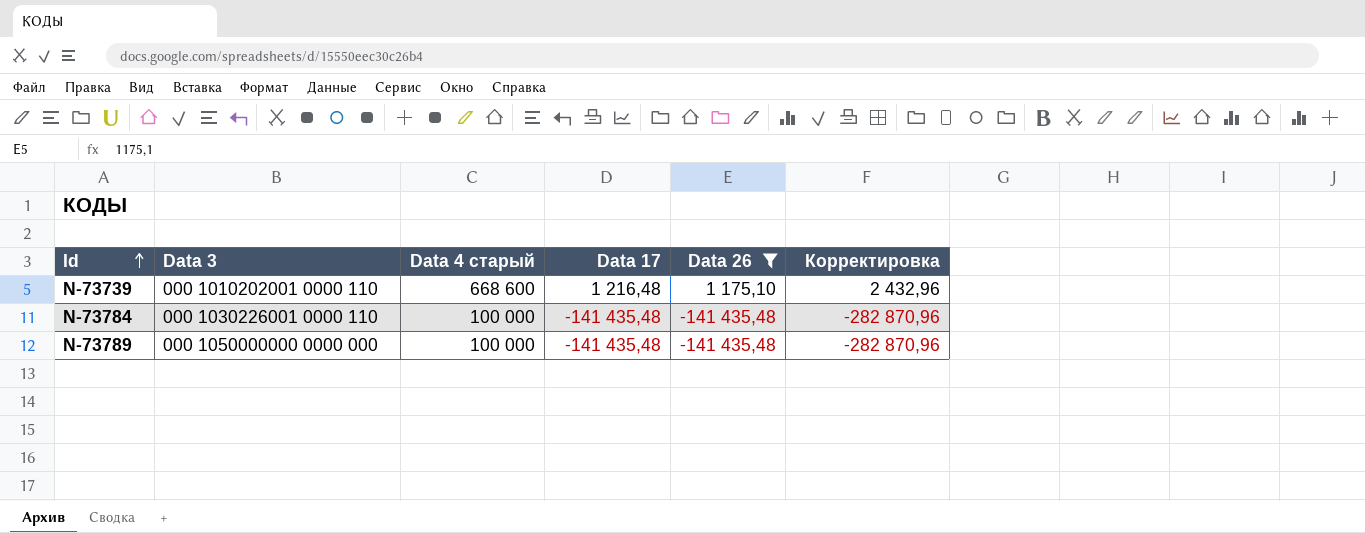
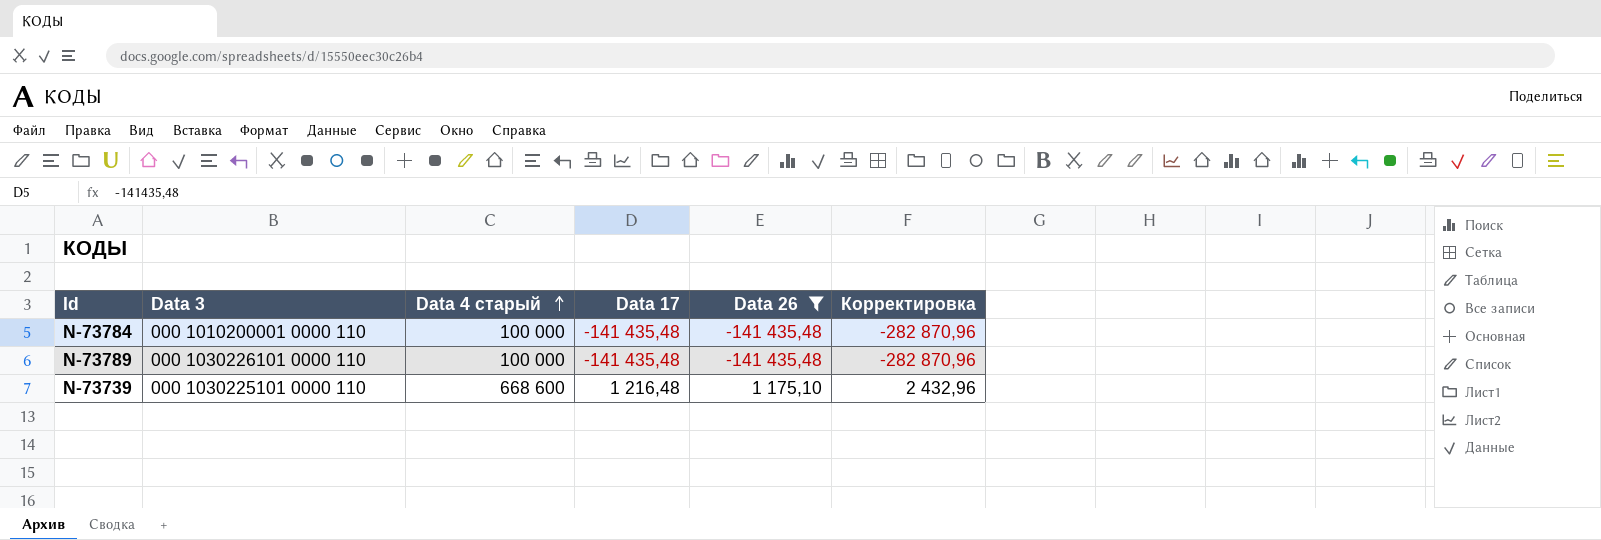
row order: Id ascending -> Data 4 старый ascending
N-73784 | Data 3: 000 1030226001 0000 110 -> 000 1010200001 0000 110
N-73789 | Data 3: 000 1050000000 0000 000 -> 000 1030226101 0000 110
N-73739 | Data 3: 000 1010202001 0000 110 -> 000 1030225101 0000 110

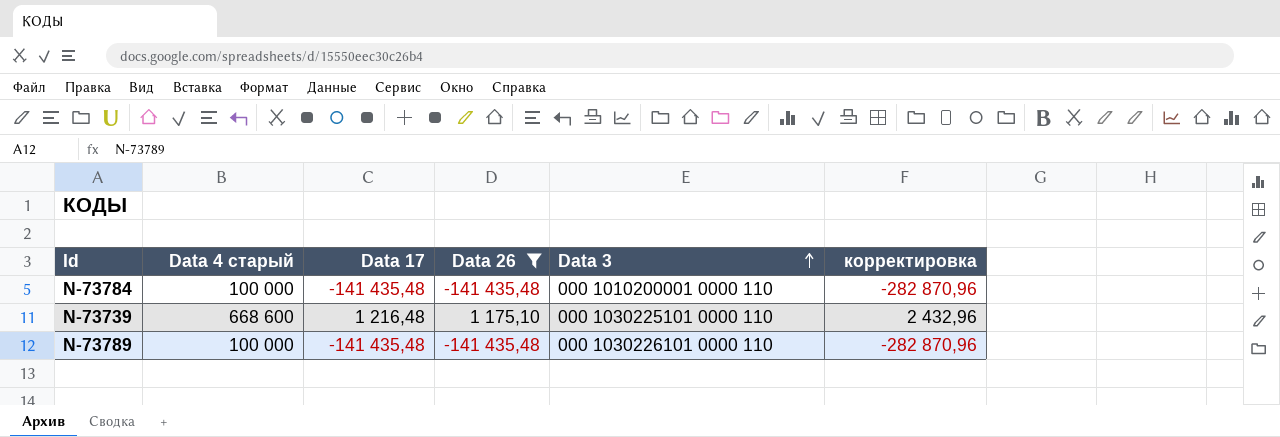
row order: Data 4 старый ascending -> Data 3 ascending
column Data 3 | position: 2 -> 5
column name: Корректировка -> корректировка

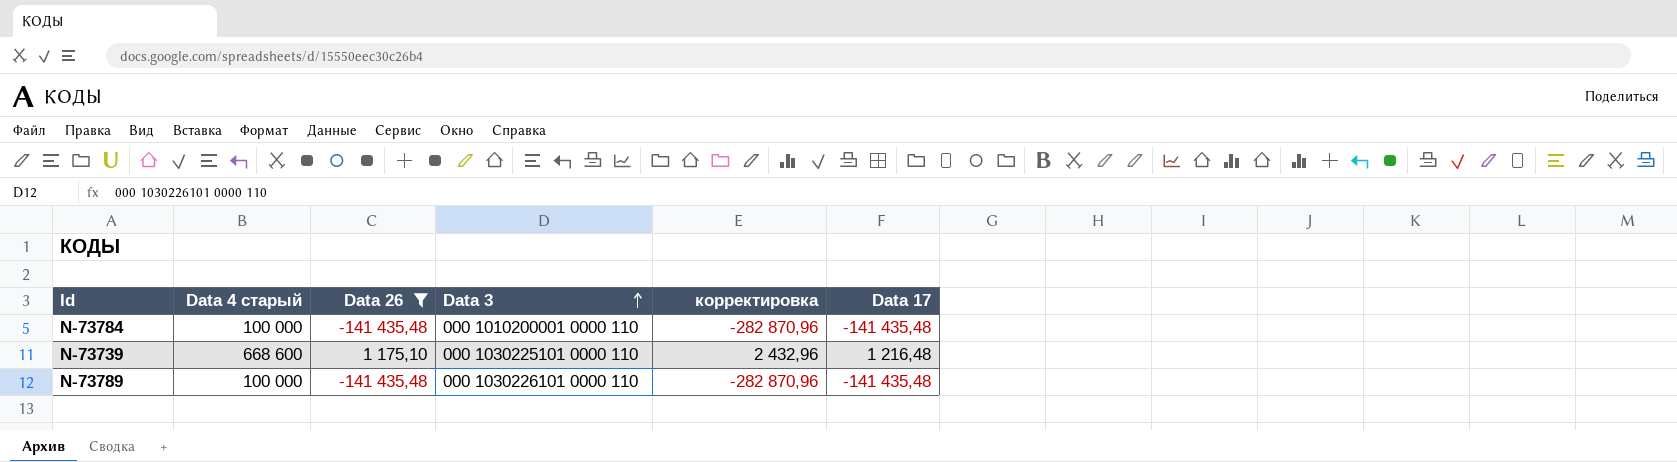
column Data 17 | position: 3 -> 6

